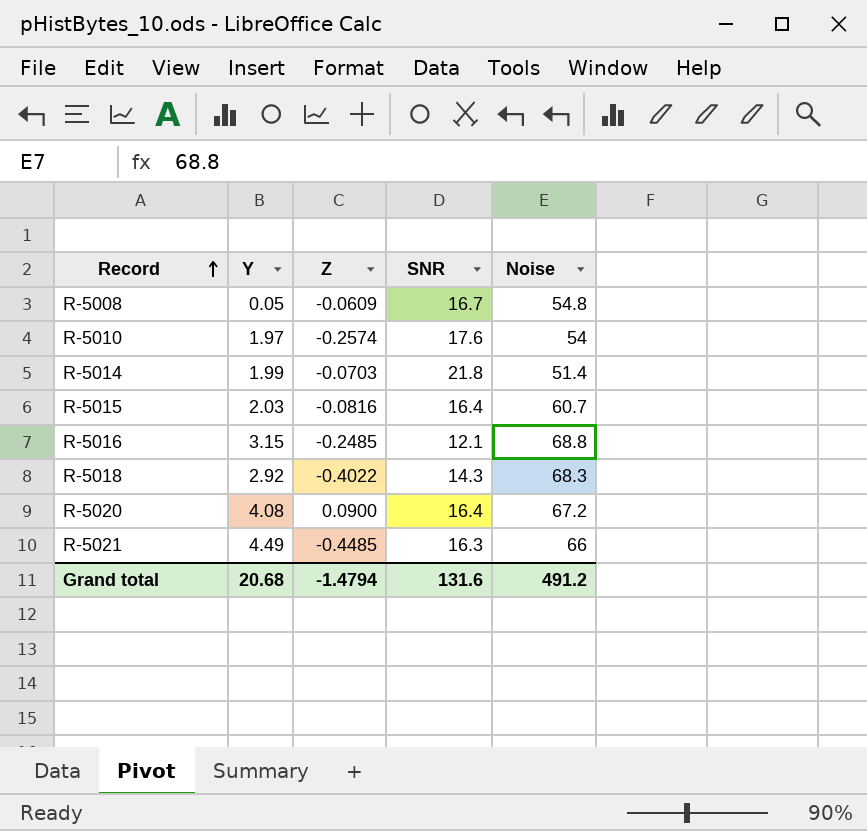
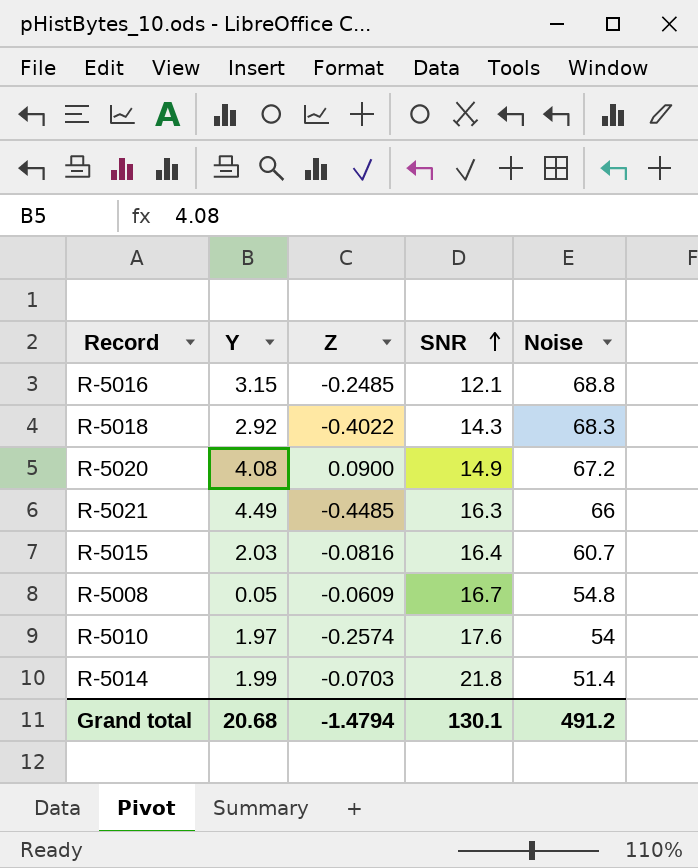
row order: Record ascending -> SNR ascending
R-5020 | SNR: 16.4 -> 14.9
Grand total | SNR: 131.6 -> 130.1

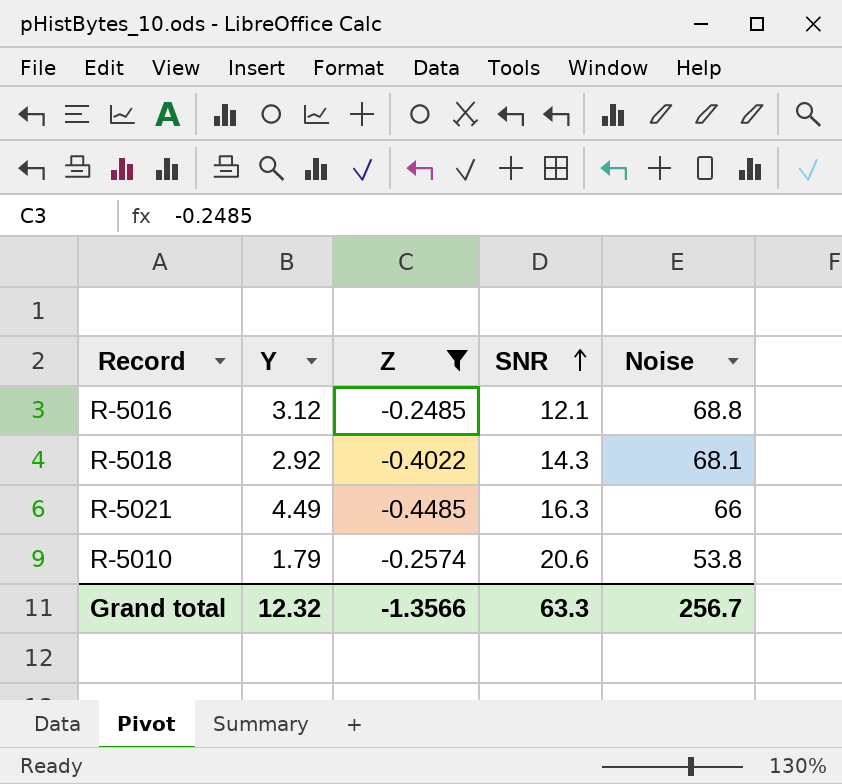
filter: none -> Z <= -0.2485
R-5016 | Y: 3.15 -> 3.12
R-5018 | Noise: 68.3 -> 68.1
R-5010 | Y: 1.97 -> 1.79
R-5010 | SNR: 17.6 -> 20.6
R-5010 | Noise: 54 -> 53.8
Grand total | Y: 20.68 -> 12.32
Grand total | Z: -1.4794 -> -1.3566
Grand total | SNR: 130.1 -> 63.3
Grand total | Noise: 491.2 -> 256.7

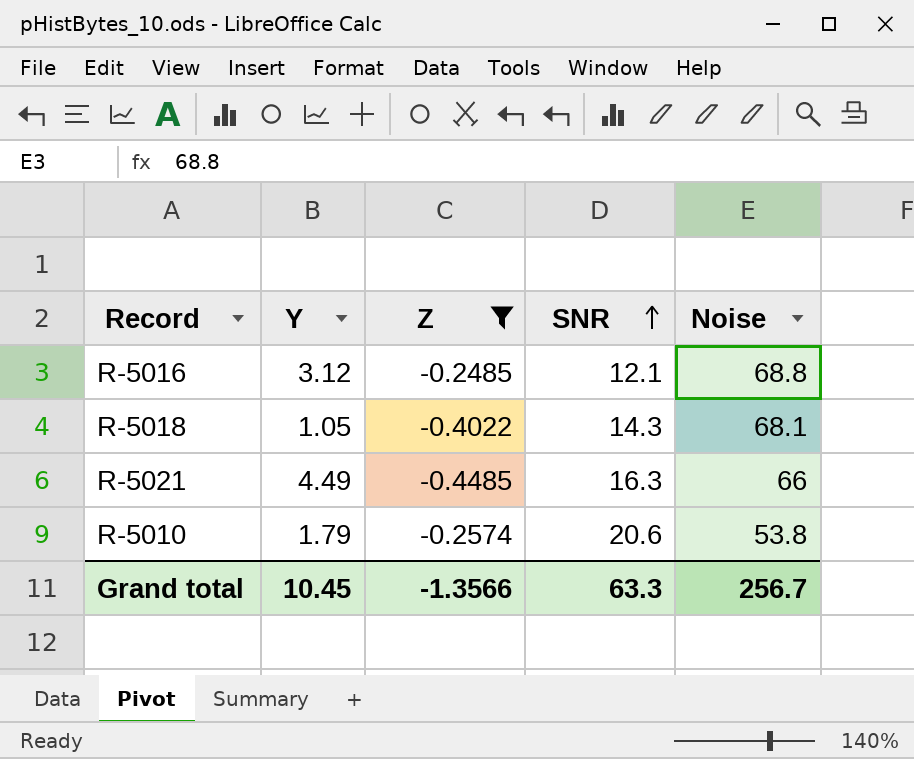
R-5018 | Y: 2.92 -> 1.05
Grand total | Y: 12.32 -> 10.45

